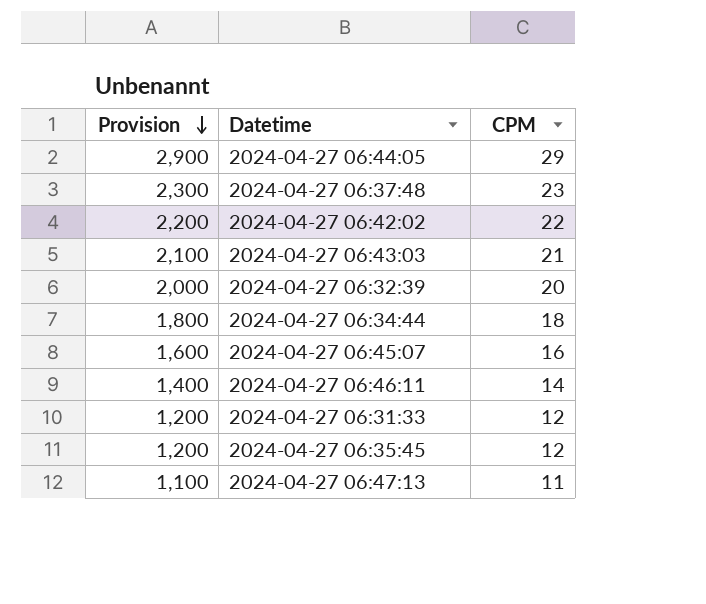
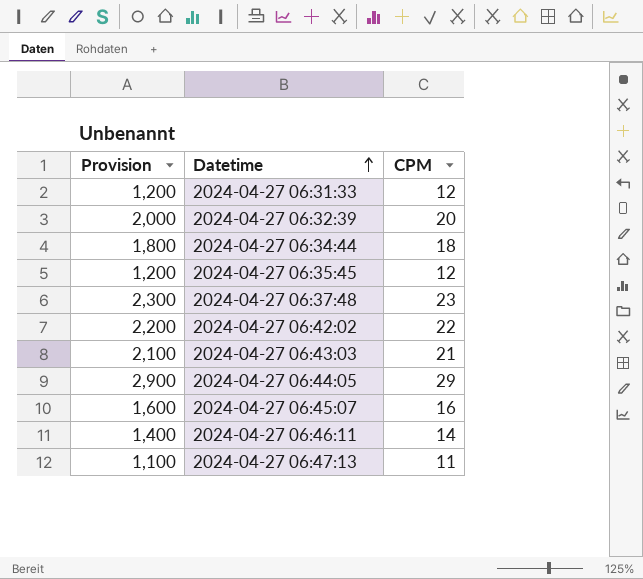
row order: Provision descending -> Datetime ascending

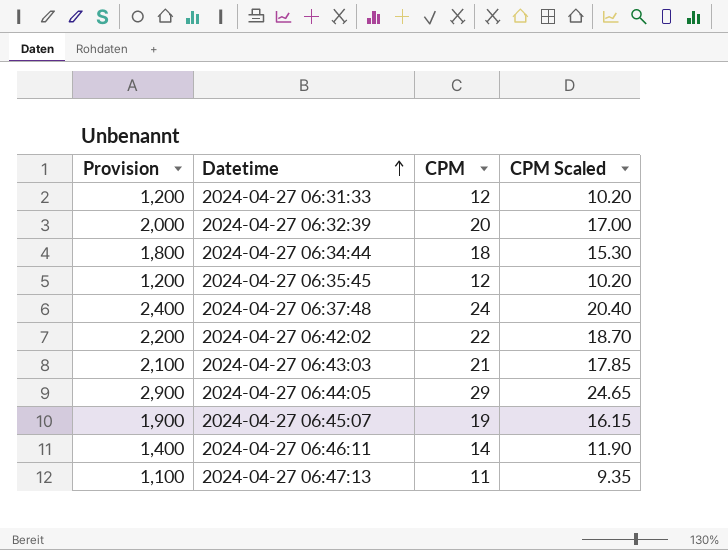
column CPM Scaled | formula: none -> [CPM] * 0.85
2024-04-27 06:37:48 | Provision: 2,300 -> 2,400
2024-04-27 06:37:48 | CPM: 23 -> 24
2024-04-27 06:45:07 | Provision: 1,600 -> 1,900
2024-04-27 06:45:07 | CPM: 16 -> 19

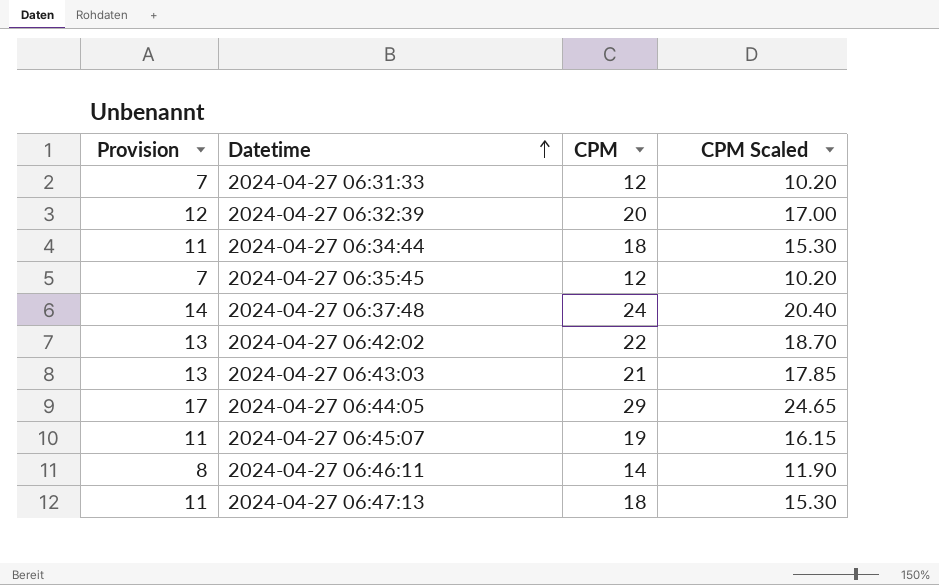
column Provision | formula: [CPM] * 100 -> [CPM] * 0.6
2024-04-27 06:47:13 | CPM: 11 -> 18
2024-04-27 06:47:13 | CPM Scaled: 9.35 -> 15.30

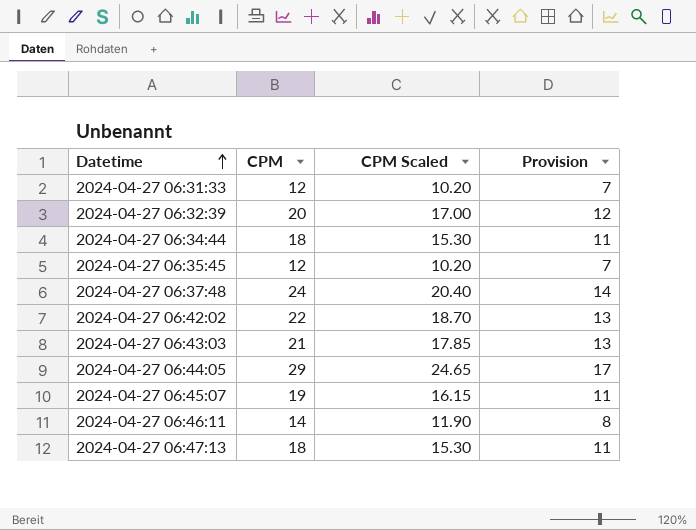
column Provision | position: 1 -> 4

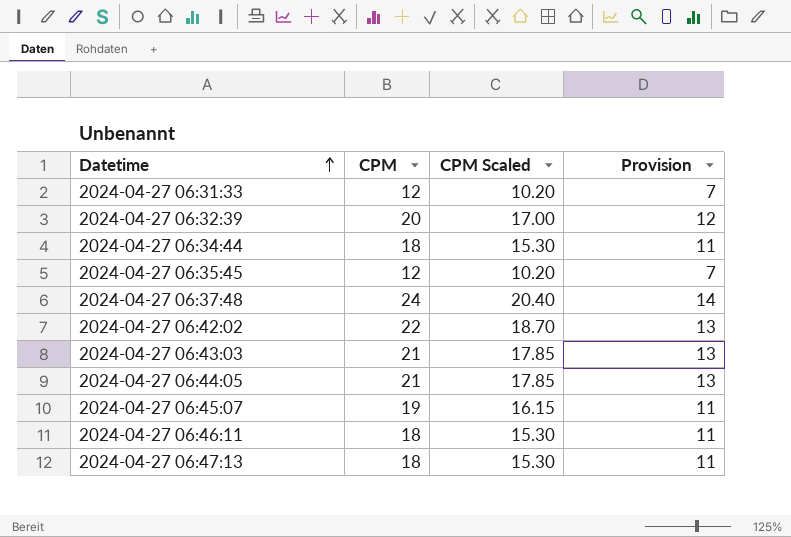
2024-04-27 06:44:05 | CPM: 29 -> 21
2024-04-27 06:44:05 | CPM Scaled: 24.65 -> 17.85
2024-04-27 06:44:05 | Provision: 17 -> 13
2024-04-27 06:46:11 | CPM: 14 -> 18
2024-04-27 06:46:11 | CPM Scaled: 11.90 -> 15.30
2024-04-27 06:46:11 | Provision: 8 -> 11

